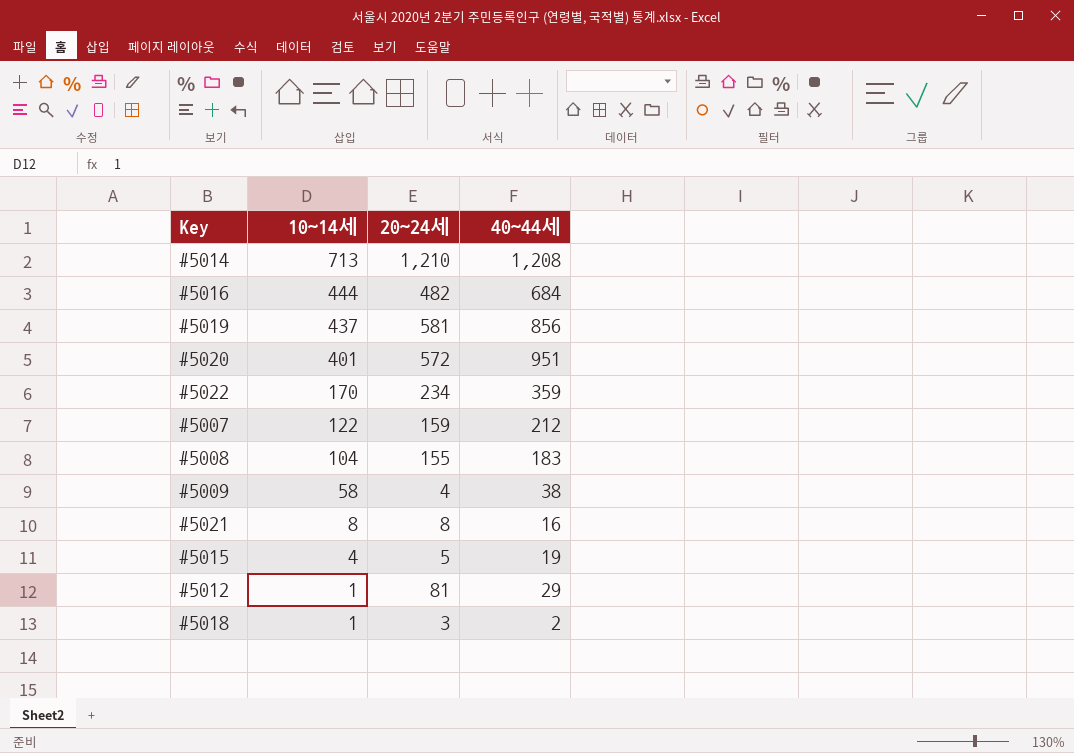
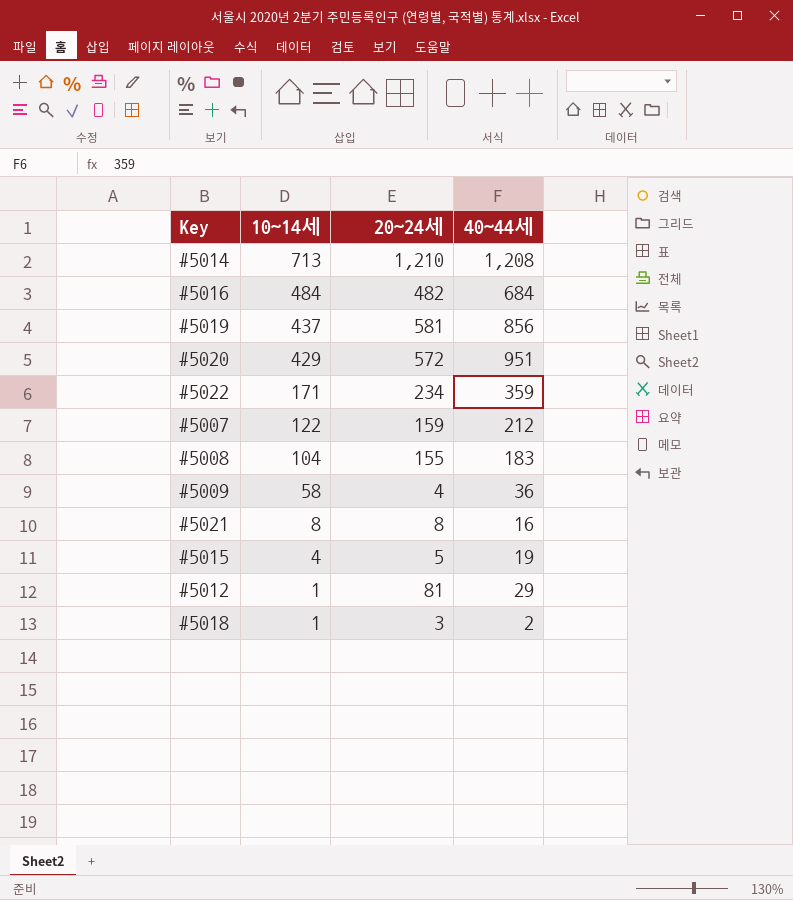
#5016 | 10~14세: 444 -> 484
#5020 | 10~14세: 401 -> 429
#5022 | 10~14세: 170 -> 171
#5009 | 40~44세: 38 -> 36

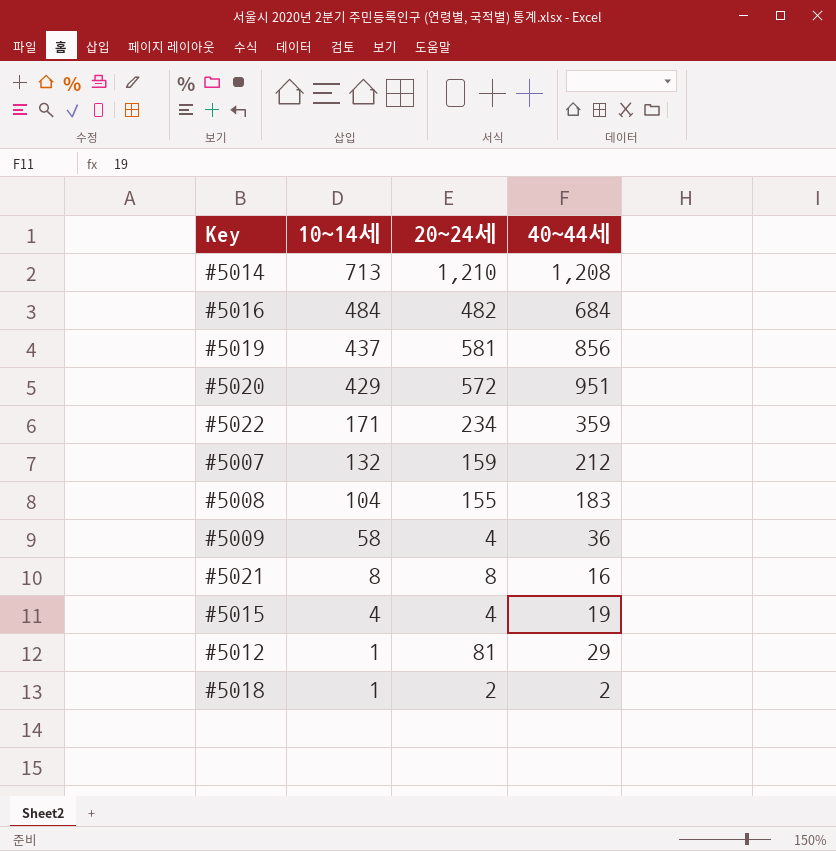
#5007 | 10~14세: 122 -> 132
#5015 | 20~24세: 5 -> 4
#5018 | 20~24세: 3 -> 2

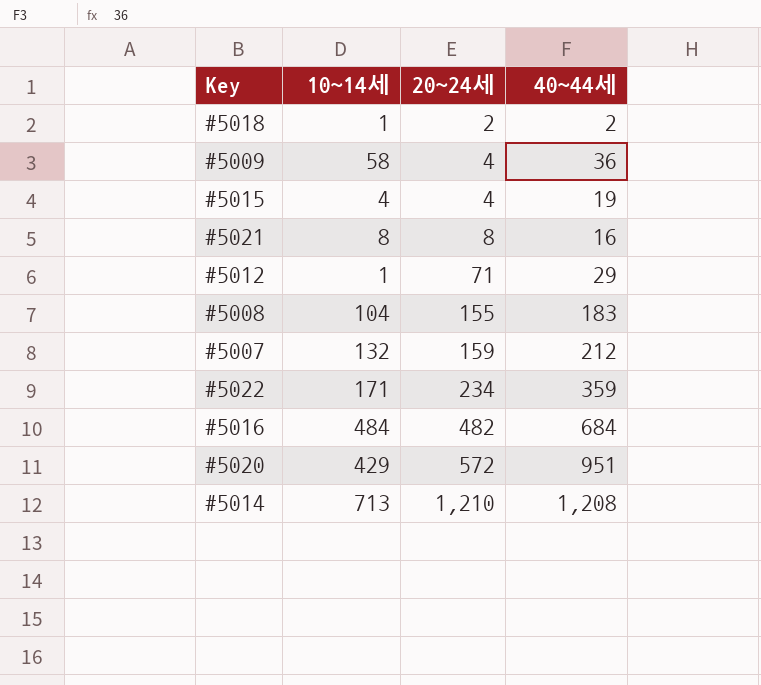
row order: 10~14세 descending -> 20~24세 ascending
row #5019: 437 | 581 | 856 -> none
#5012 | 20~24세: 81 -> 71

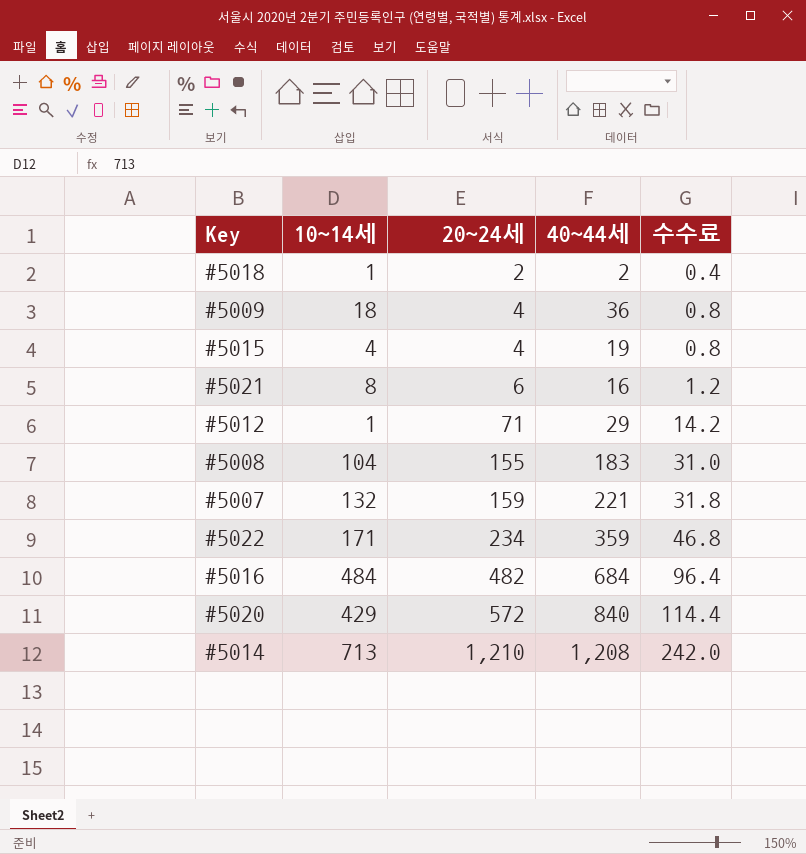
column 수수료 | formula: none -> [20~24세] * 0.2
#5009 | 10~14세: 58 -> 18
#5021 | 20~24세: 8 -> 6
#5007 | 40~44세: 212 -> 221
#5020 | 40~44세: 951 -> 840

